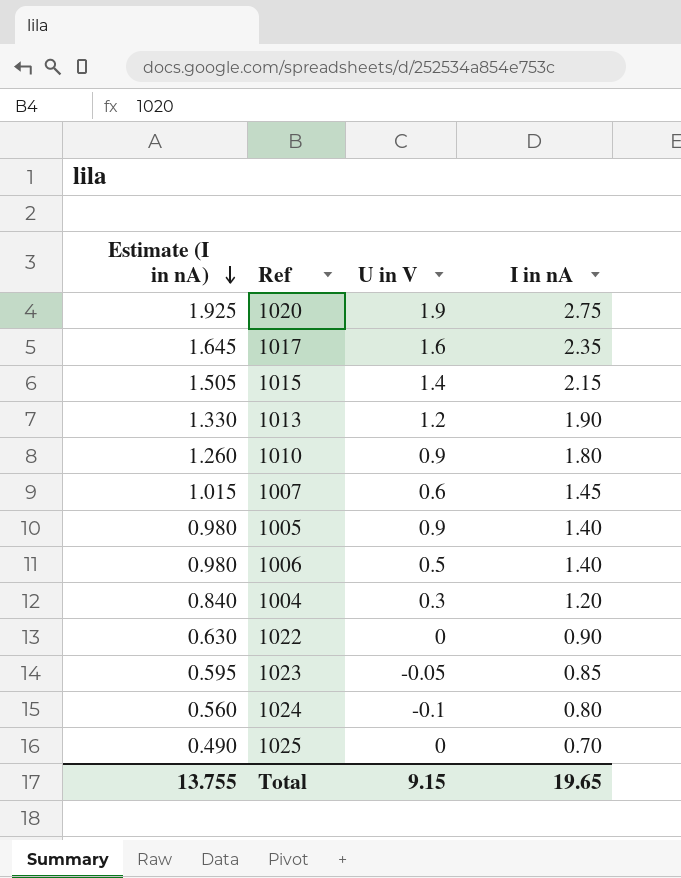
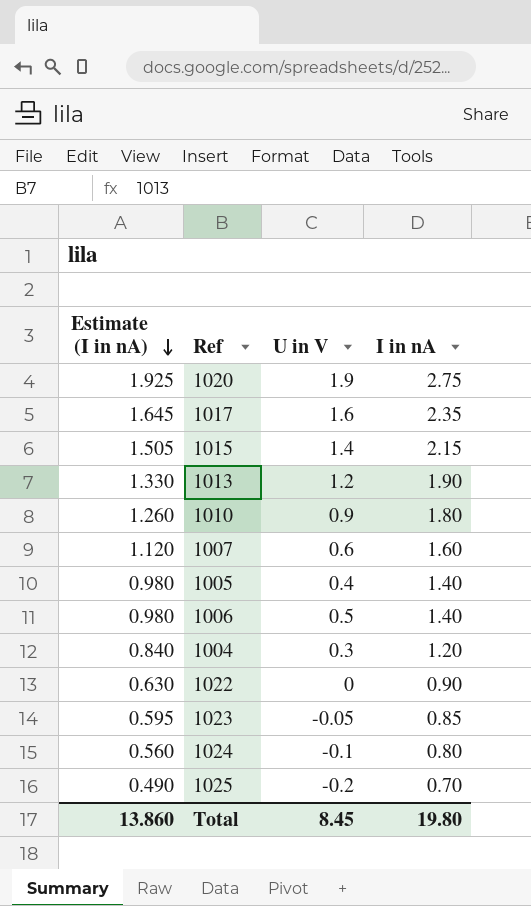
1007 | Estimate (I in nA): 1.015 -> 1.120
1007 | I in nA: 1.45 -> 1.60
1005 | U in V: 0.9 -> 0.4
1025 | U in V: 0 -> -0.2
Total | Estimate (I in nA): 13.755 -> 13.860
Total | U in V: 9.15 -> 8.45
Total | I in nA: 19.65 -> 19.80

